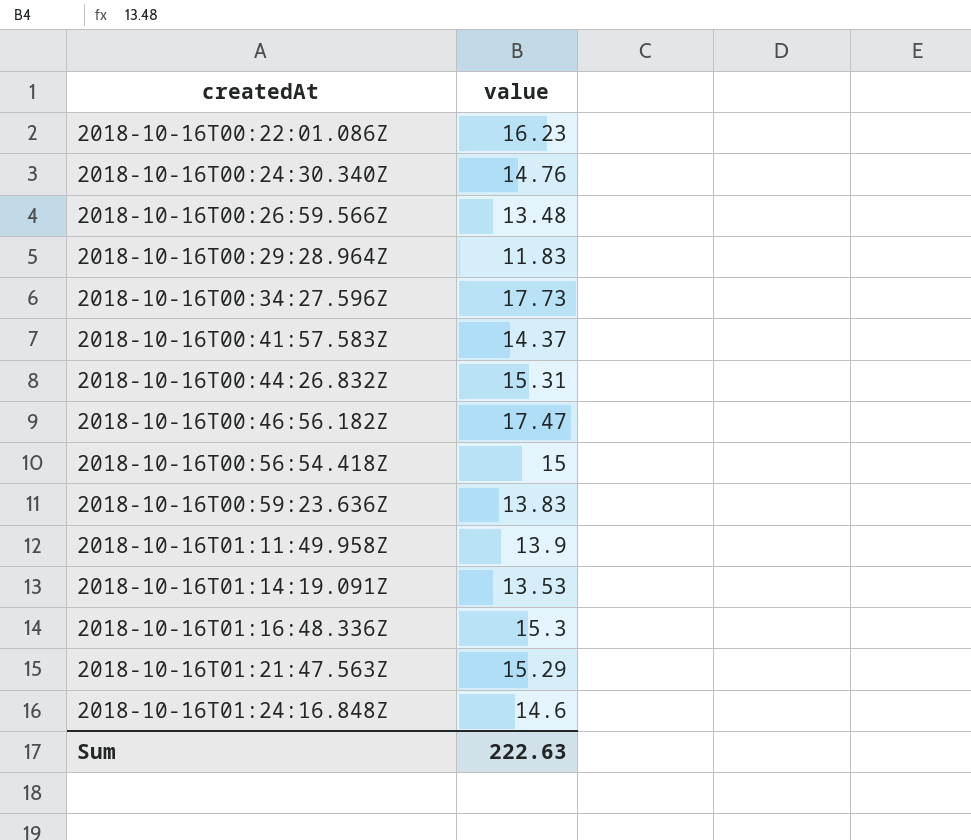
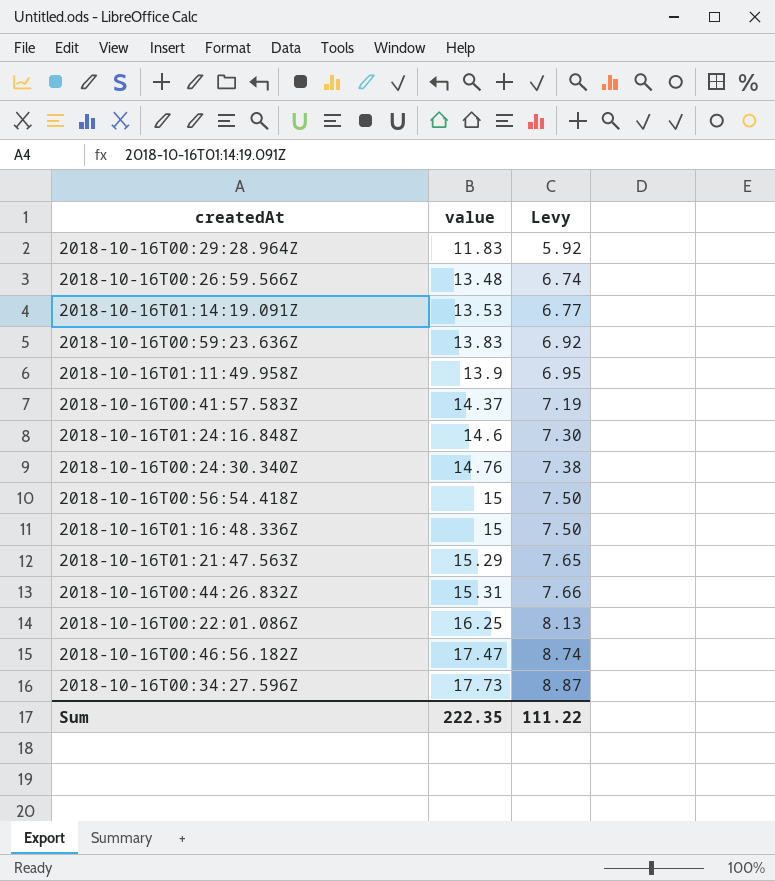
row order: createdAt ascending -> value ascending
column Levy | formula: none -> [value] * 0.5
2018-10-16T01:16:48.336Z | value: 15.3 -> 15
2018-10-16T00:22:01.086Z | value: 16.23 -> 16.25
Sum | value: 222.63 -> 222.35

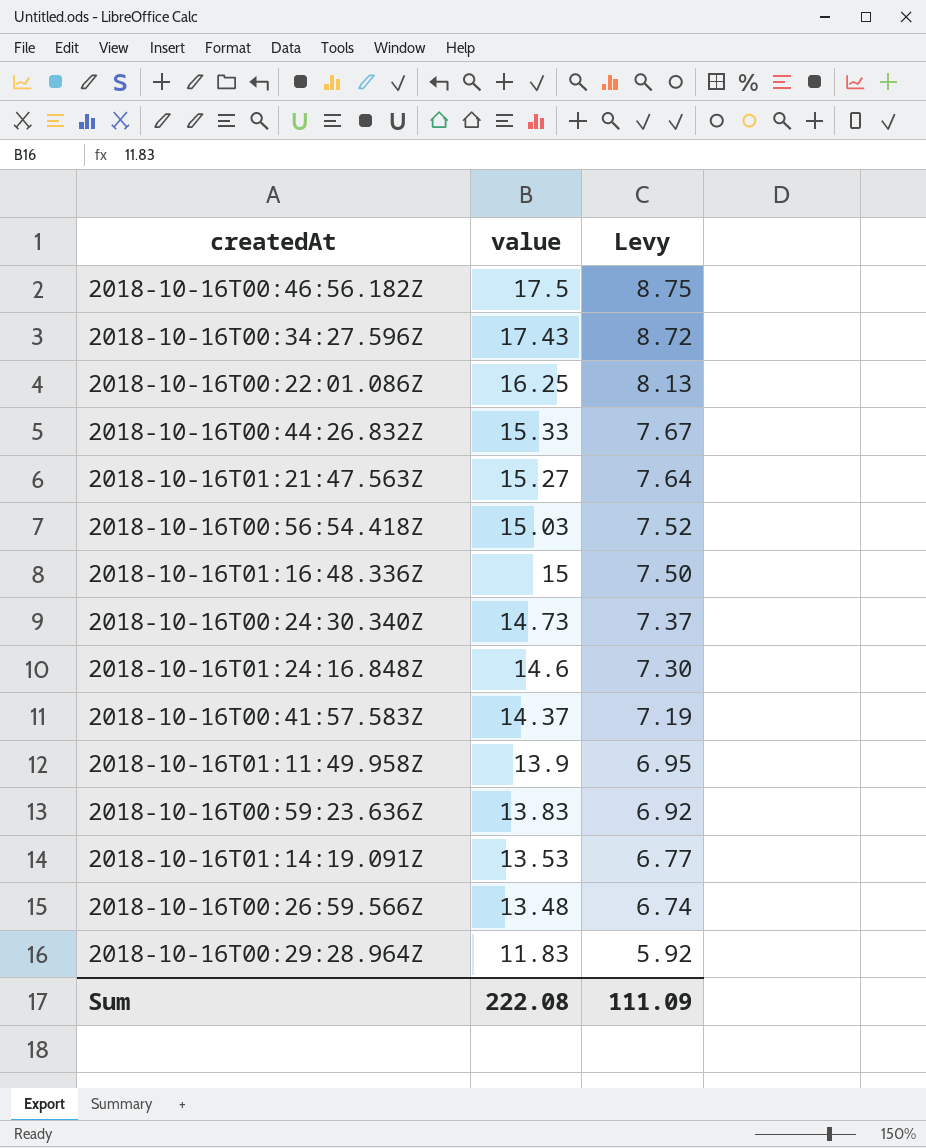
row order: value ascending -> value descending
2018-10-16T00:46:56.182Z | value: 17.47 -> 17.5
2018-10-16T00:46:56.182Z | Levy: 8.74 -> 8.75
2018-10-16T00:34:27.596Z | value: 17.73 -> 17.43
2018-10-16T00:34:27.596Z | Levy: 8.87 -> 8.72
2018-10-16T00:44:26.832Z | value: 15.31 -> 15.33
2018-10-16T00:44:26.832Z | Levy: 7.66 -> 7.67
2018-10-16T01:21:47.563Z | value: 15.29 -> 15.27
2018-10-16T01:21:47.563Z | Levy: 7.65 -> 7.64
2018-10-16T00:56:54.418Z | value: 15 -> 15.03
2018-10-16T00:56:54.418Z | Levy: 7.50 -> 7.52
2018-10-16T00:24:30.340Z | value: 14.76 -> 14.73
2018-10-16T00:24:30.340Z | Levy: 7.38 -> 7.37
Sum | value: 222.35 -> 222.08
Sum | Levy: 111.22 -> 111.09

